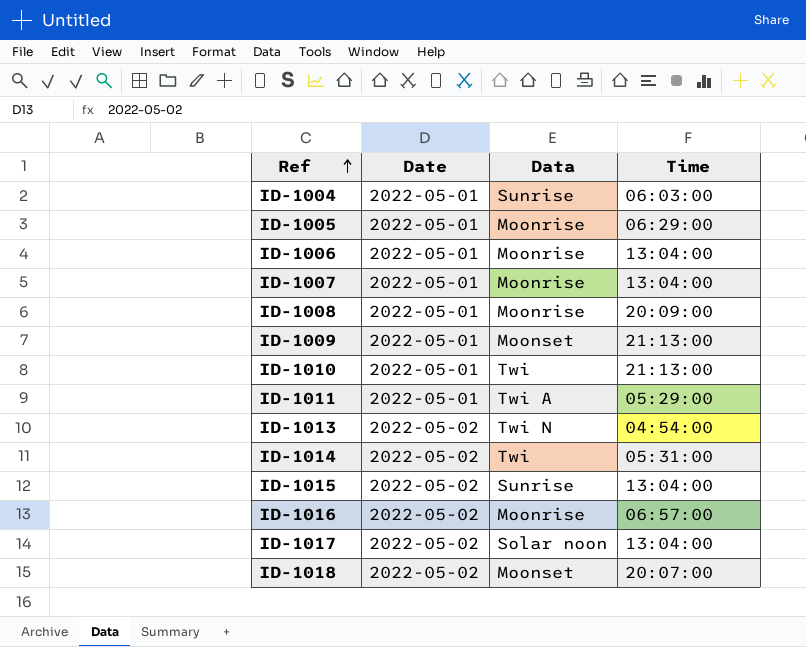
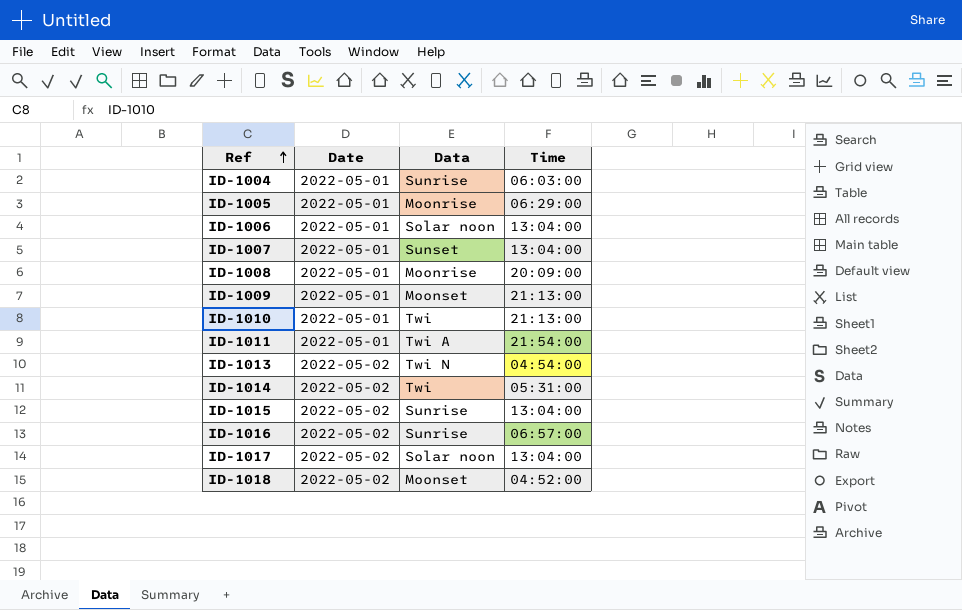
ID-1006 | Data: Moonrise -> Solar noon
ID-1007 | Data: Moonrise -> Sunset
ID-1011 | Time: 05:29:00 -> 21:54:00
ID-1016 | Data: Moonrise -> Sunrise
ID-1018 | Time: 20:07:00 -> 04:52:00

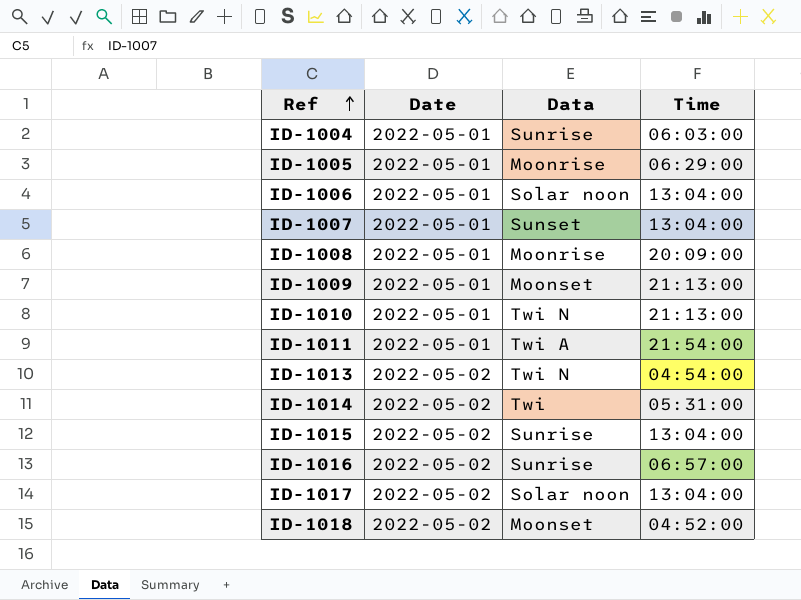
ID-1010 | Data: Twi -> Twi N

